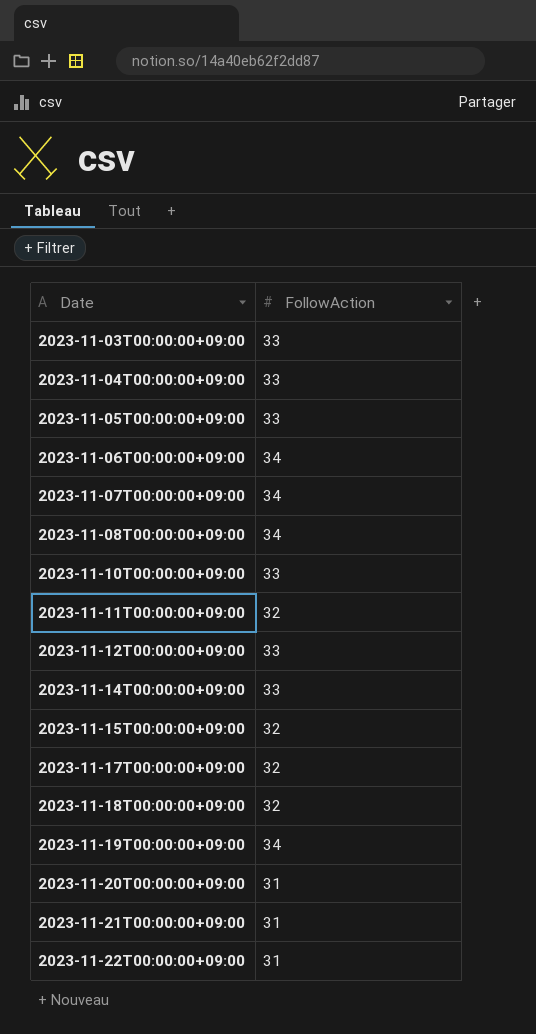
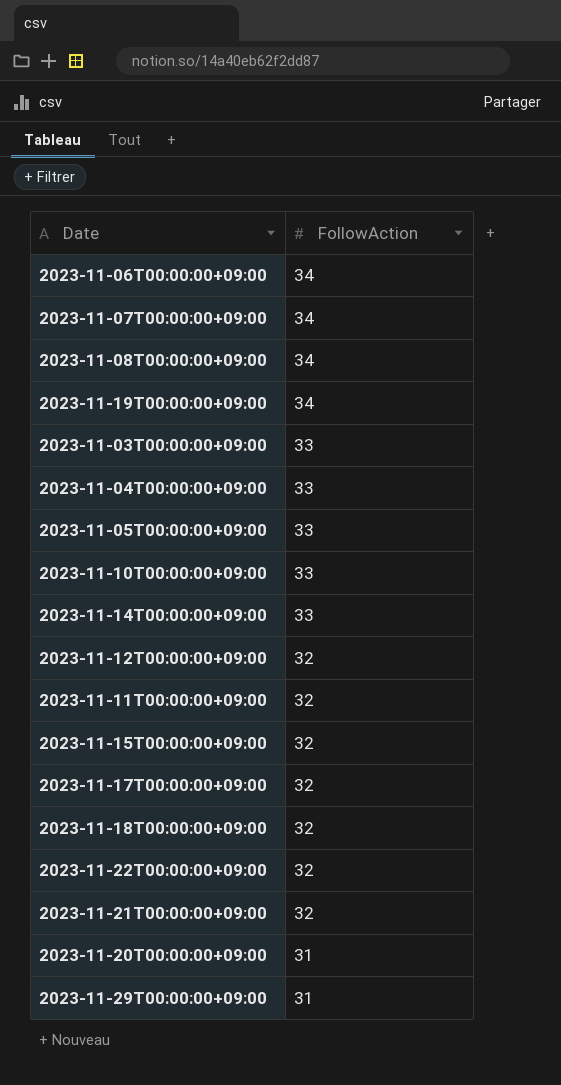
row order: Date ascending -> FollowAction descending
2023-11-12T00:00:00+09:00 | FollowAction: 33 -> 32
2023-11-22T00:00:00+09:00 | FollowAction: 31 -> 32
2023-11-21T00:00:00+09:00 | FollowAction: 31 -> 32
row 2023-11-29T00:00:00+09:00: none -> 31

